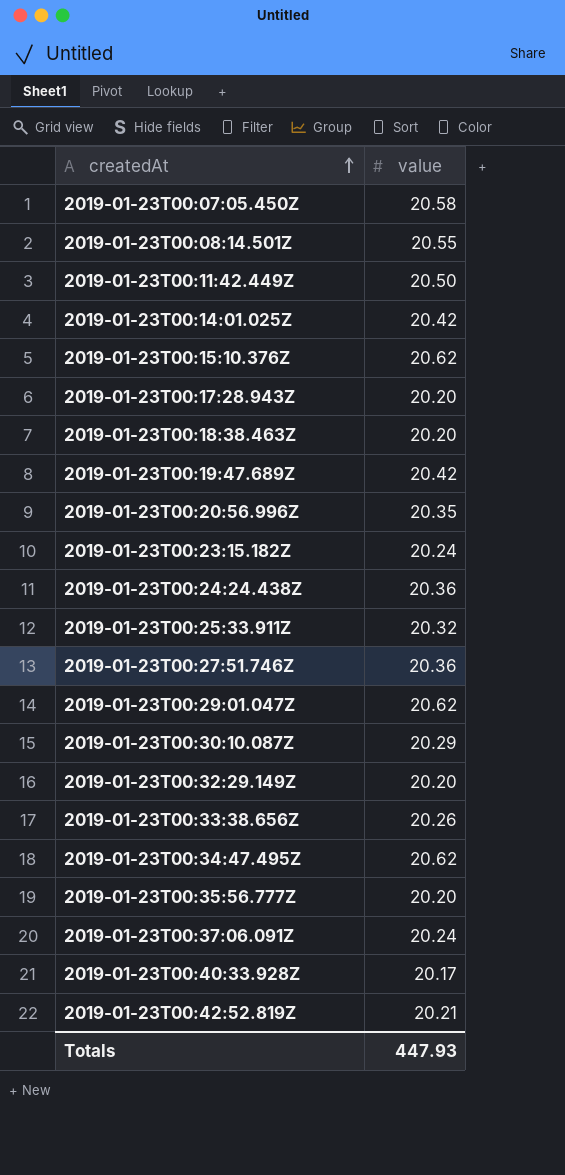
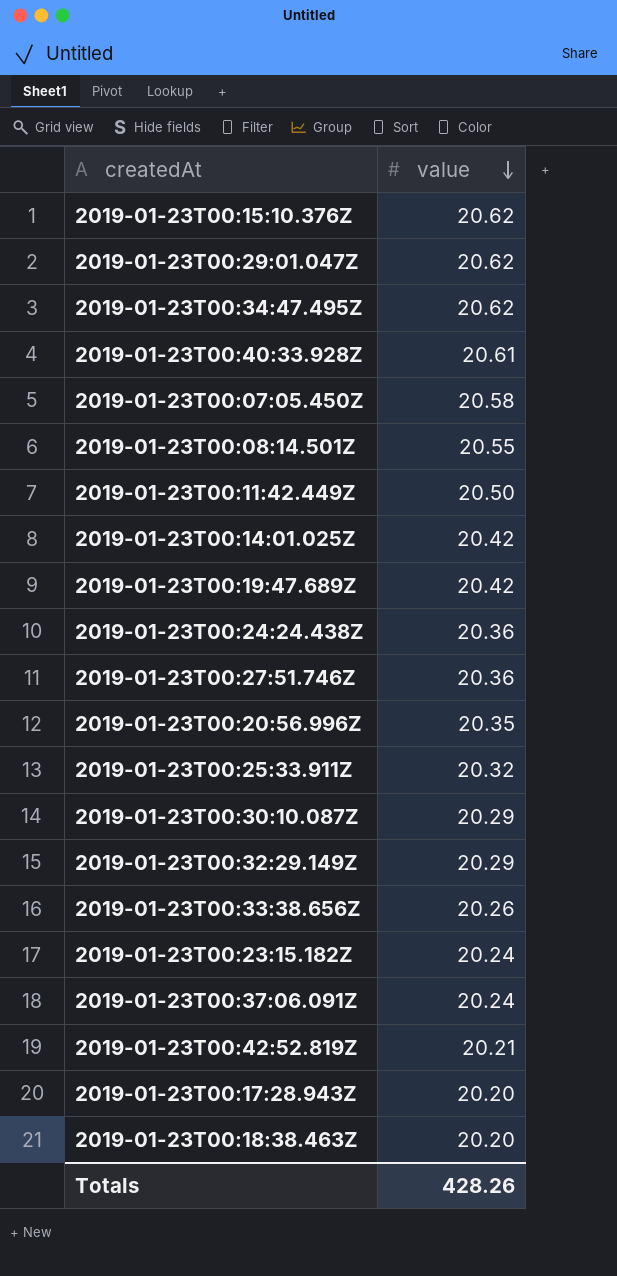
row order: createdAt ascending -> value descending
row 2019-01-23T00:35:56.777Z: 20.20 -> none
2019-01-23T00:40:33.928Z | value: 20.17 -> 20.61
2019-01-23T00:32:29.149Z | value: 20.20 -> 20.29
Totals | value: 447.93 -> 428.26

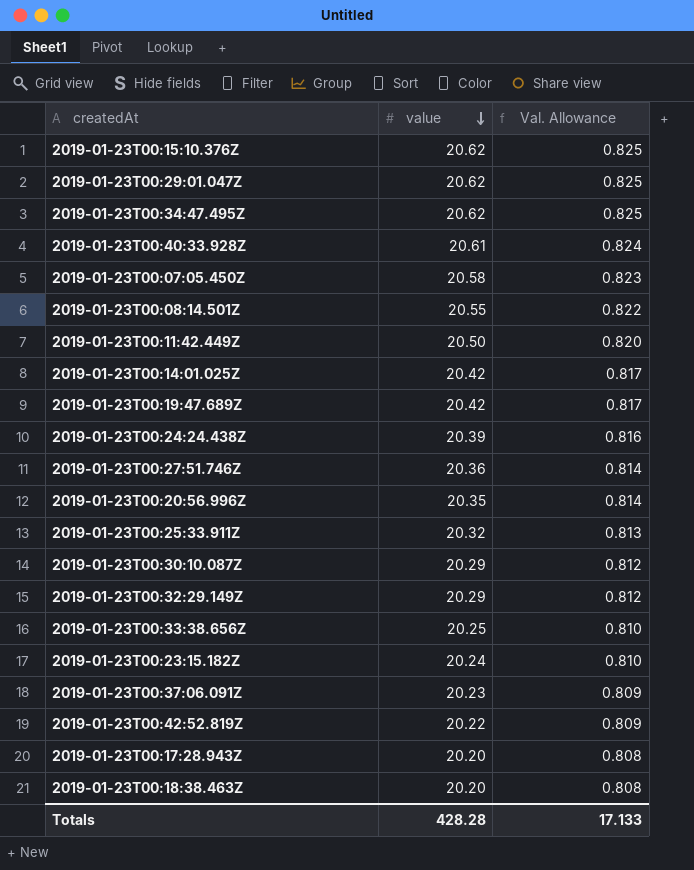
column Val. Allowance | formula: none -> [value] * 0.04
2019-01-23T00:24:24.438Z | value: 20.36 -> 20.39
2019-01-23T00:33:38.656Z | value: 20.26 -> 20.25
2019-01-23T00:37:06.091Z | value: 20.24 -> 20.23
2019-01-23T00:42:52.819Z | value: 20.21 -> 20.22
Totals | value: 428.26 -> 428.28

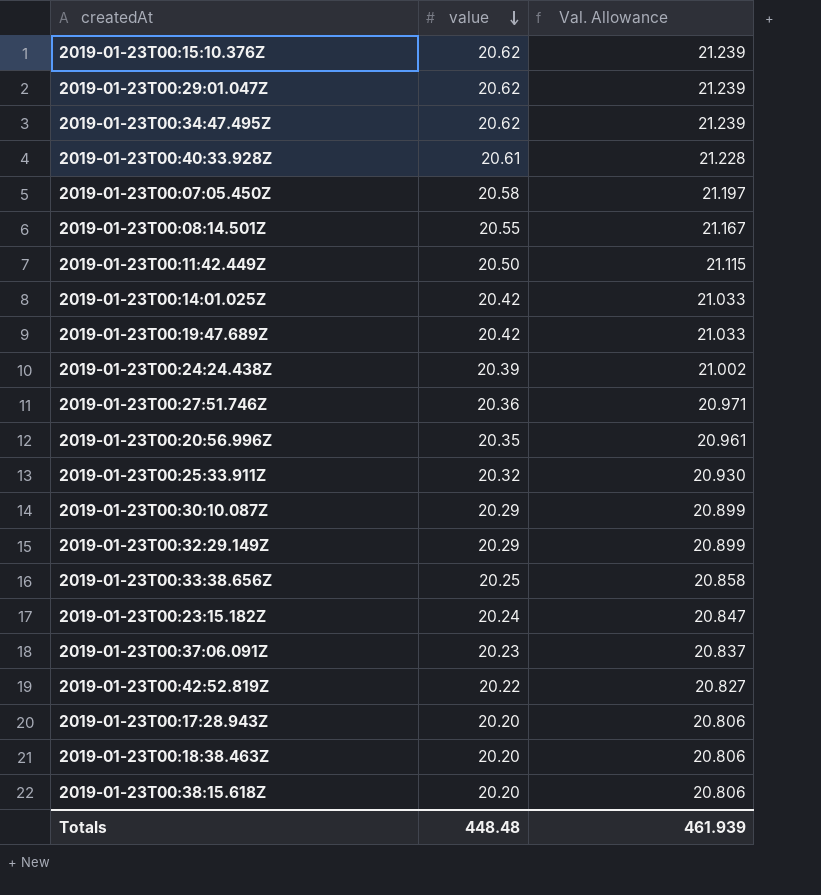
column Val. Allowance | formula: [value] * 0.04 -> [value] * 1.03
row 2019-01-23T00:38:15.618Z: none -> 20.20 | 20.806
Totals | value: 428.28 -> 448.48
Totals | Val. Allowance: 17.133 -> 461.939

